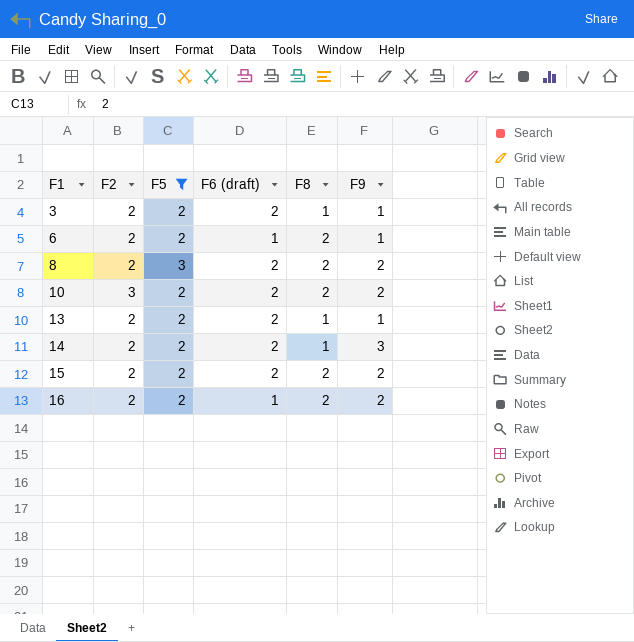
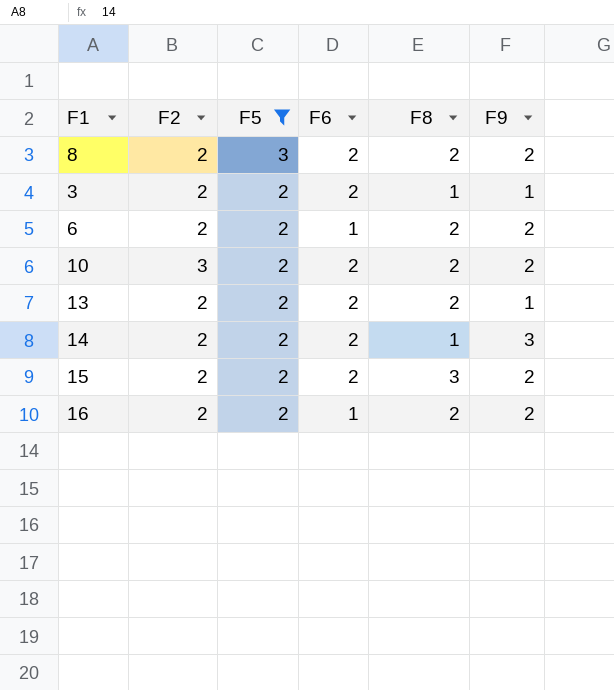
row order: F1 ascending -> F5 descending
column name: F6 (draft) -> F6
6 | F9: 1 -> 2
13 | F8: 1 -> 2
15 | F8: 2 -> 3

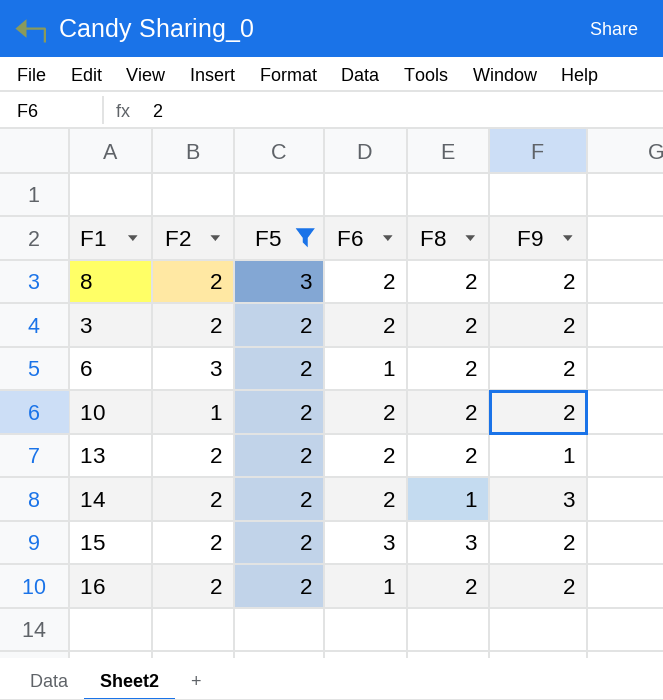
3 | F8: 1 -> 2
3 | F9: 1 -> 2
6 | F2: 2 -> 3
10 | F2: 3 -> 1
15 | F6: 2 -> 3

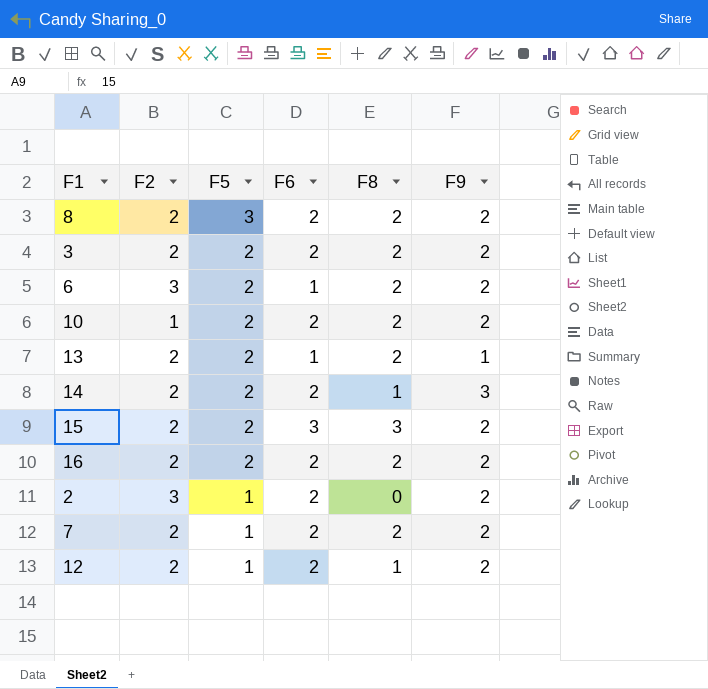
filter: F5 != 1 -> none
13 | F6: 2 -> 1
16 | F6: 1 -> 2

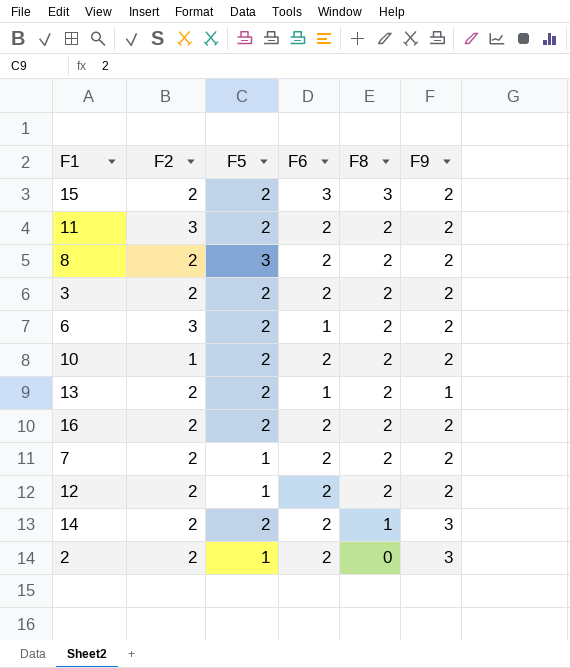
row order: F5 descending -> F8 descending
row 11: none -> 3 | 2 | 2 | 2 | 2
12 | F8: 1 -> 2
2 | F2: 3 -> 2
2 | F9: 2 -> 3

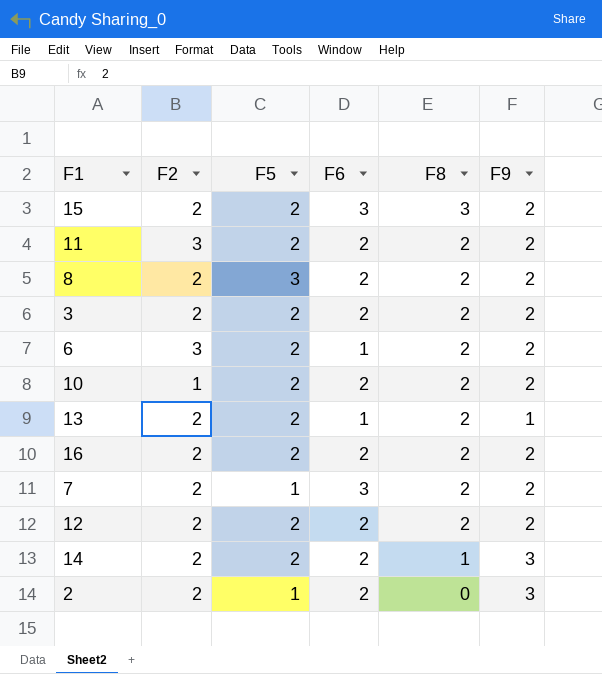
7 | F6: 2 -> 3
12 | F5: 1 -> 2

